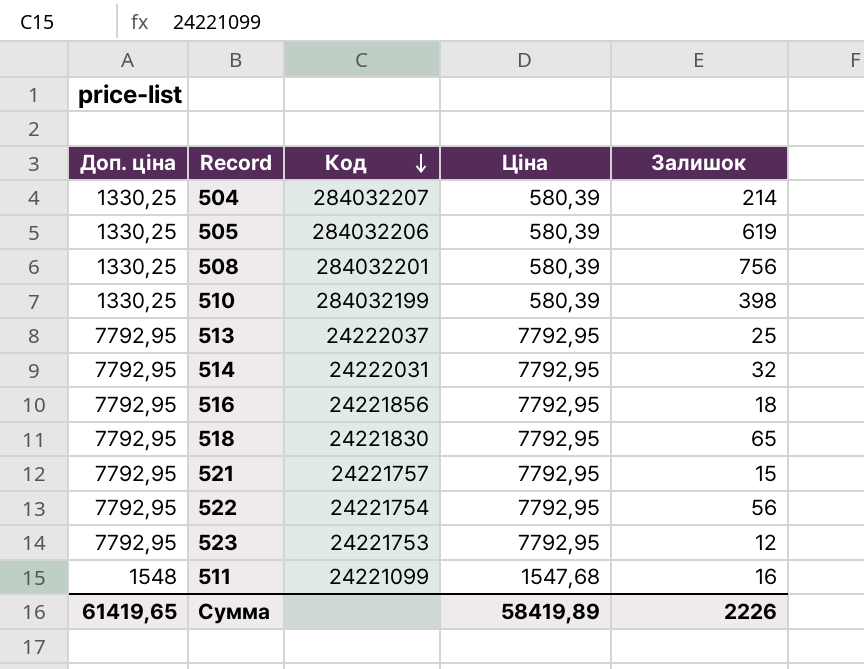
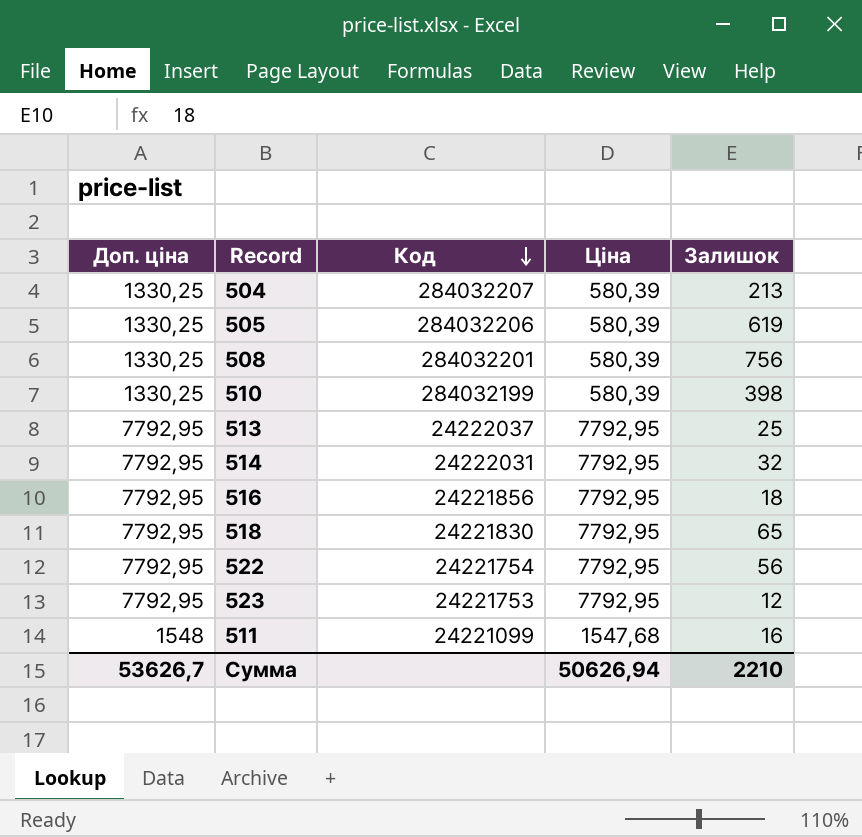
row 521: 7792,95 | 24221757 | 7792,95 | 15 -> none
504 | Залишок: 214 -> 213
Сумма | Доп. ціна: 61419,65 -> 53626,7
Сумма | Ціна: 58419,89 -> 50626,94
Сумма | Залишок: 2226 -> 2210

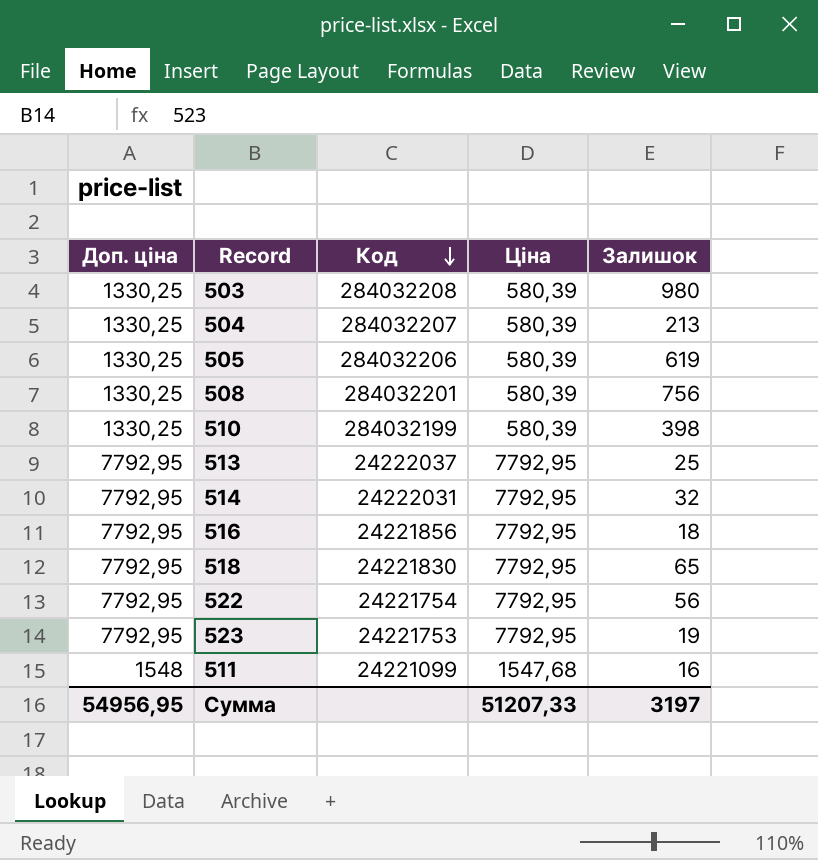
row 503: none -> 1330,25 | 284032208 | 580,39 | 980
523 | Залишок: 12 -> 19
Сумма | Доп. ціна: 53626,7 -> 54956,95
Сумма | Ціна: 50626,94 -> 51207,33
Сумма | Залишок: 2210 -> 3197

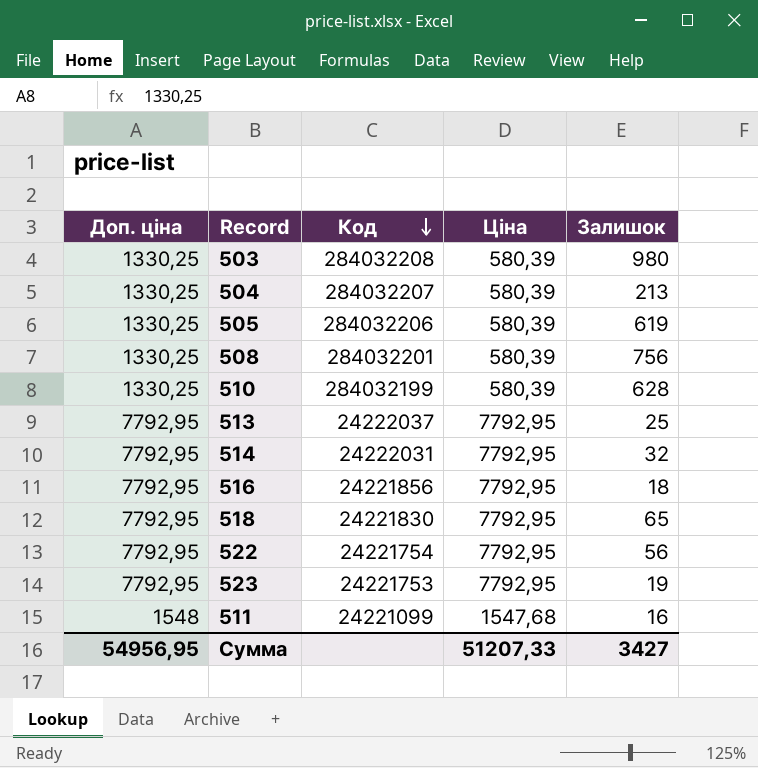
510 | Залишок: 398 -> 628
Сумма | Залишок: 3197 -> 3427

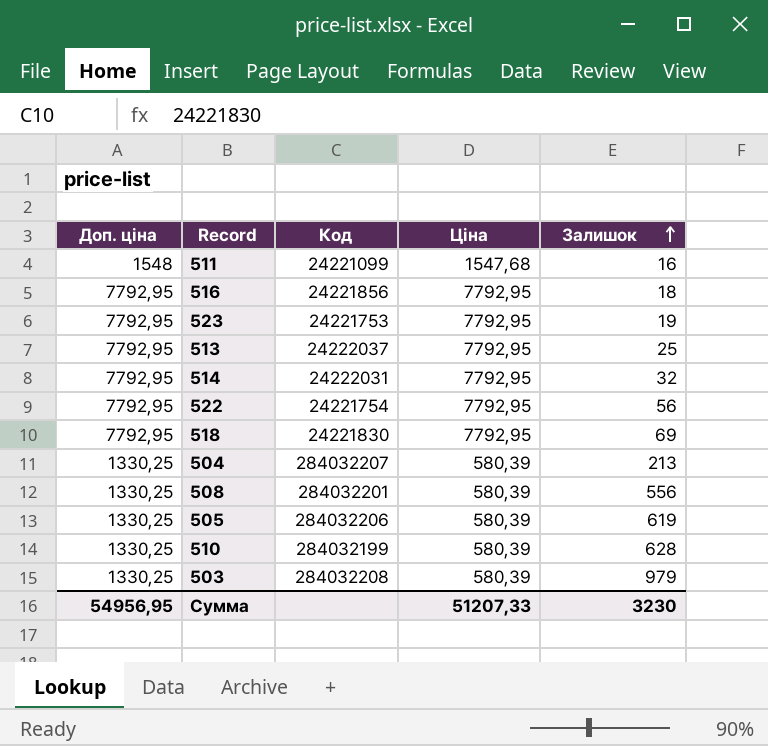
row order: Код descending -> Залишок ascending
518 | Залишок: 65 -> 69
508 | Залишок: 756 -> 556
503 | Залишок: 980 -> 979
Сумма | Залишок: 3427 -> 3230

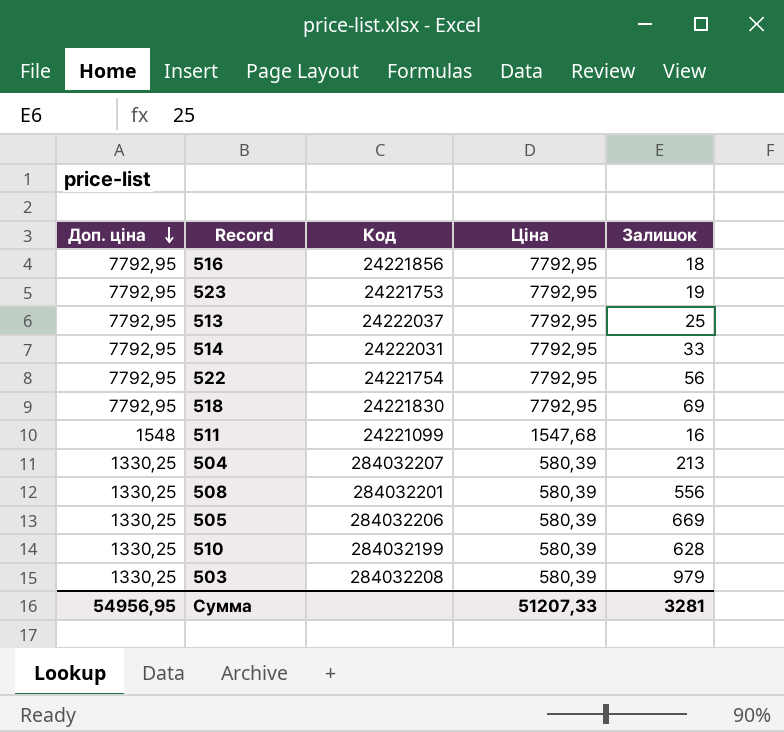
row order: Залишок ascending -> Доп. ціна descending
514 | Залишок: 32 -> 33
505 | Залишок: 619 -> 669
Сумма | Залишок: 3230 -> 3281

